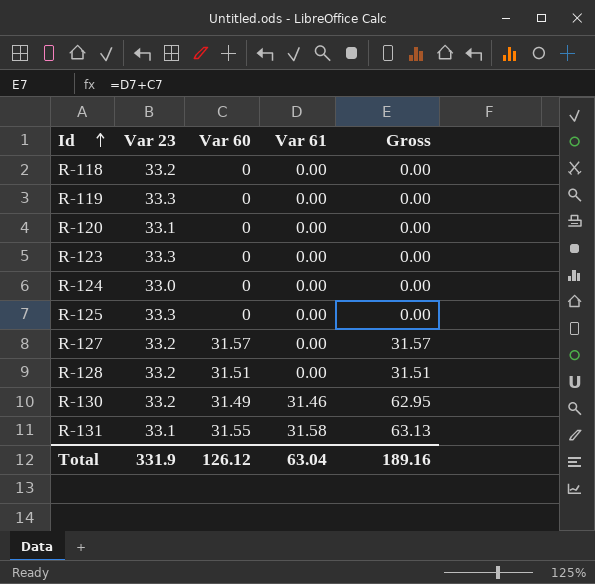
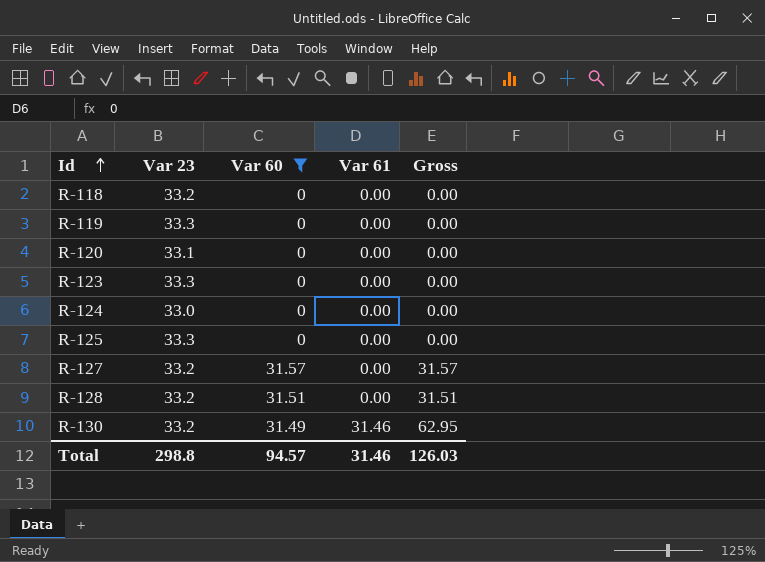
filter: none -> Var 60 != 31.55
Total | Var 23: 331.9 -> 298.8
Total | Var 60: 126.12 -> 94.57
Total | Var 61: 63.04 -> 31.46
Total | Gross: 189.16 -> 126.03

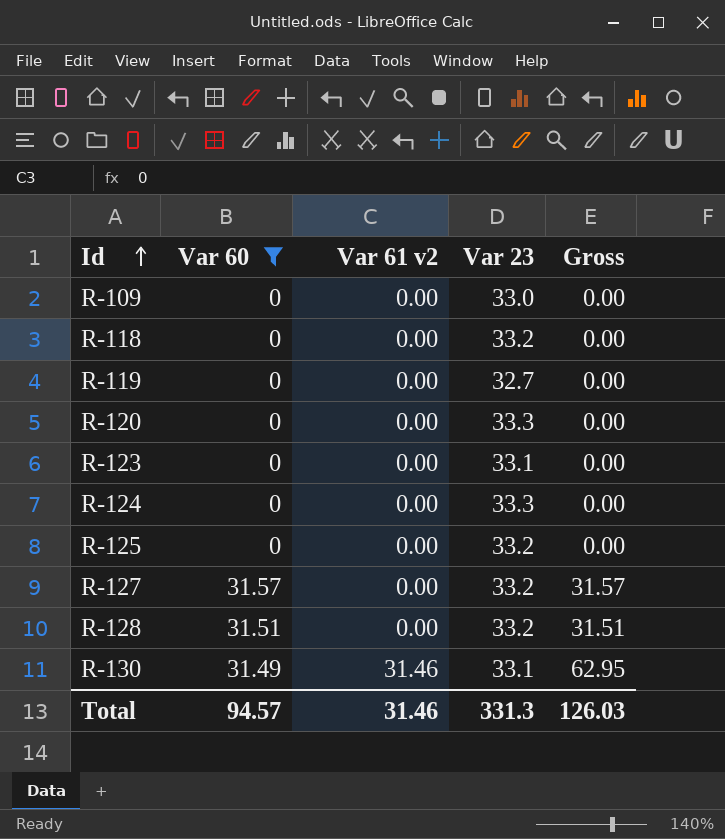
column name: Var 61 -> Var 61 v2
column Var 23 | position: 2 -> 4
row R-109: none -> 0 | 0.00 | 33.0 | 0.00
R-119 | Var 23: 33.3 -> 32.7
R-120 | Var 23: 33.1 -> 33.3
R-123 | Var 23: 33.3 -> 33.1
R-124 | Var 23: 33.0 -> 33.3
R-125 | Var 23: 33.3 -> 33.2
R-130 | Var 23: 33.2 -> 33.1
Total | Var 23: 298.8 -> 331.3

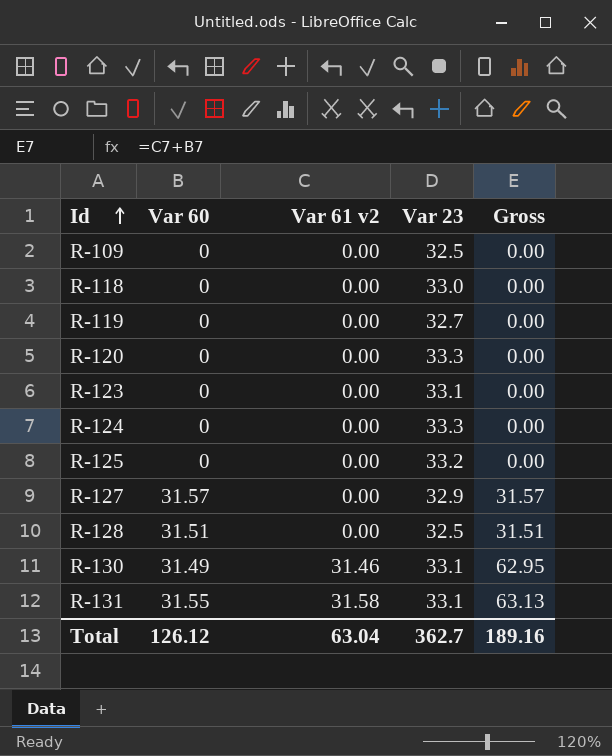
filter: Var 60 != 31.55 -> none
R-109 | Var 23: 33.0 -> 32.5
R-118 | Var 23: 33.2 -> 33.0
R-127 | Var 23: 33.2 -> 32.9
R-128 | Var 23: 33.2 -> 32.5
Total | Var 60: 94.57 -> 126.12
Total | Var 61 v2: 31.46 -> 63.04
Total | Var 23: 331.3 -> 362.7
Total | Gross: 126.03 -> 189.16

